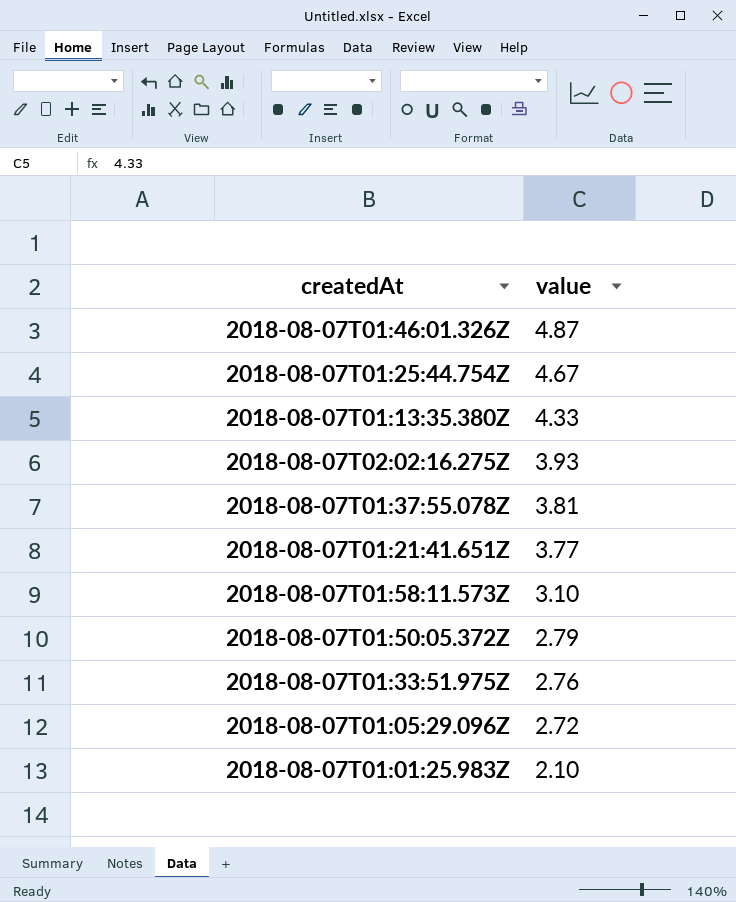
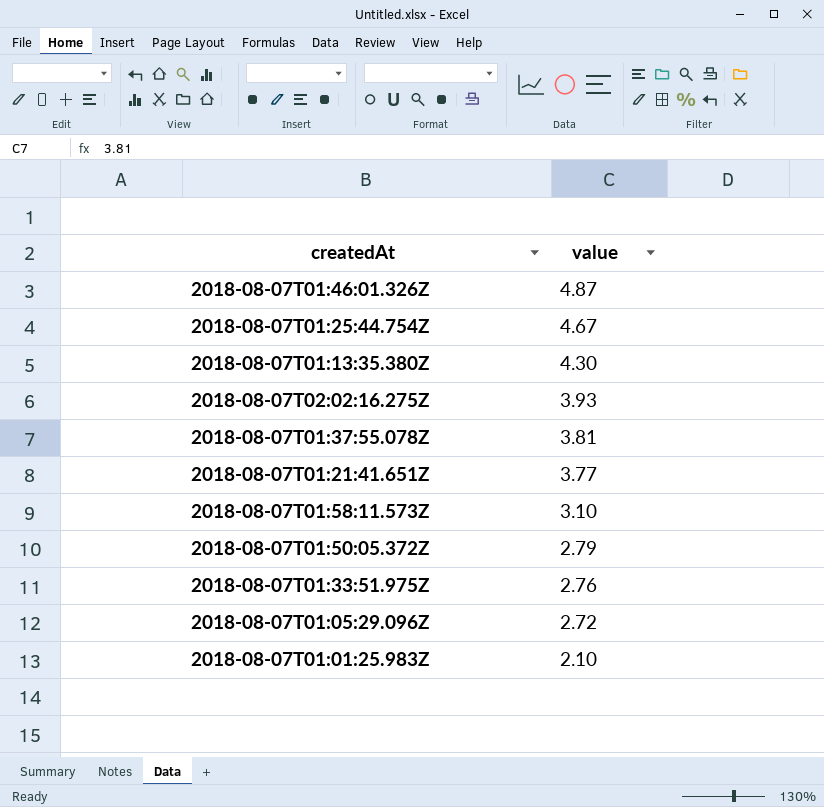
2018-08-07T01:13:35.380Z | value: 4.33 -> 4.30

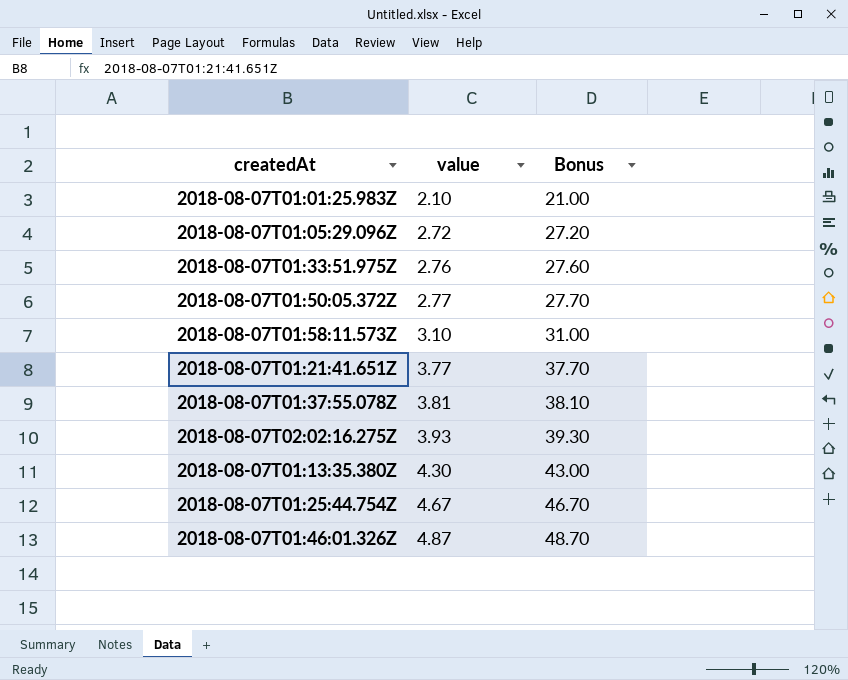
row order: value descending -> value ascending
column Bonus | formula: none -> [value] * 10
2018-08-07T01:50:05.372Z | value: 2.79 -> 2.77

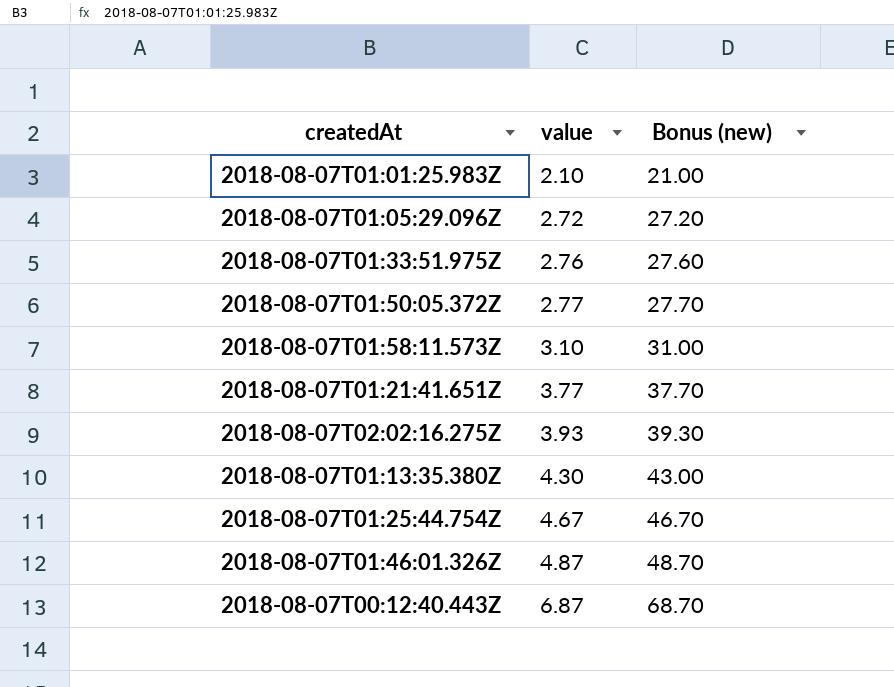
column name: Bonus -> Bonus (new)
row 2018-08-07T01:37:55.078Z: 3.81 | 38.10 -> none
row 2018-08-07T00:12:40.443Z: none -> 6.87 | 68.70

